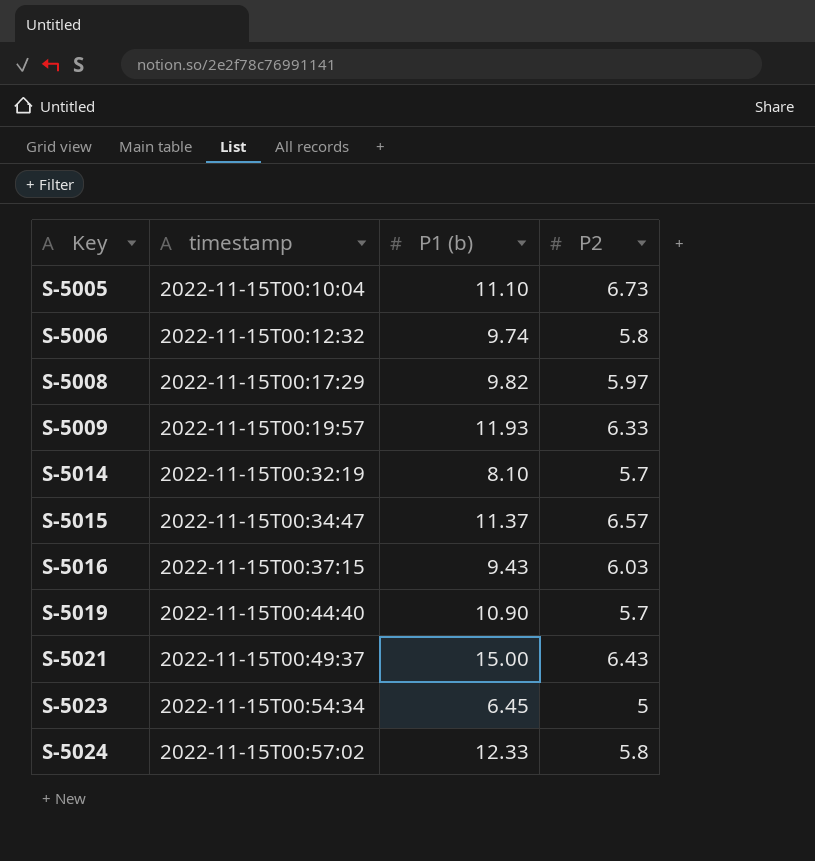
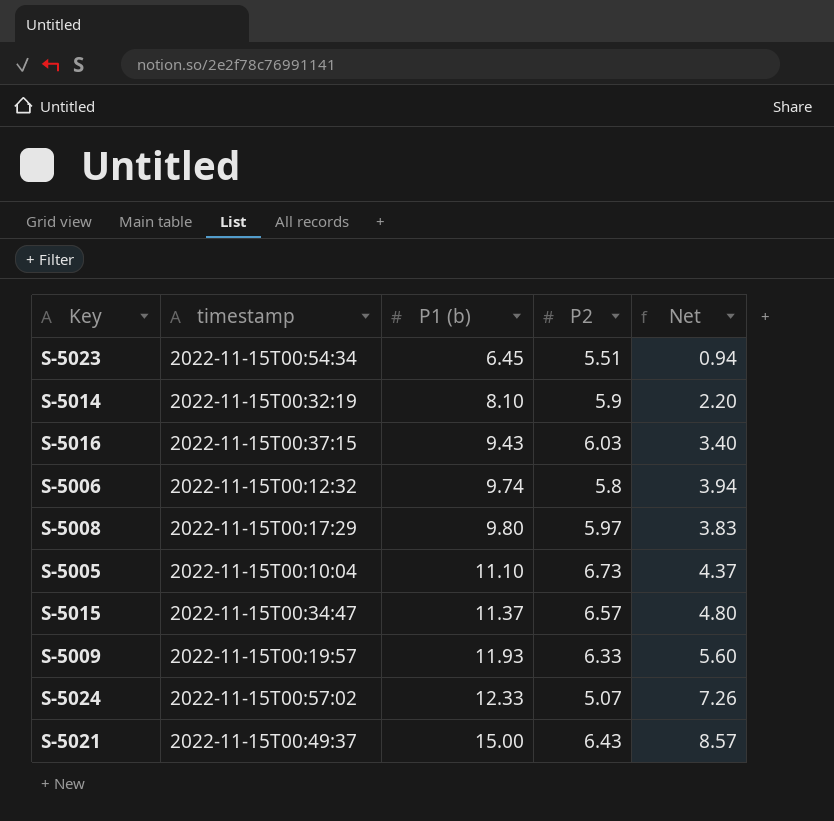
row order: Key ascending -> P1 (b) ascending
column Net | formula: none -> [P1 (b)] - [P2]
row S-5019: 2022-11-15T00:44:40 | 10.90 | 5.7 -> none
S-5023 | P2: 5 -> 5.51
S-5014 | P2: 5.7 -> 5.9
S-5008 | P1 (b): 9.82 -> 9.80
S-5024 | P2: 5.8 -> 5.07

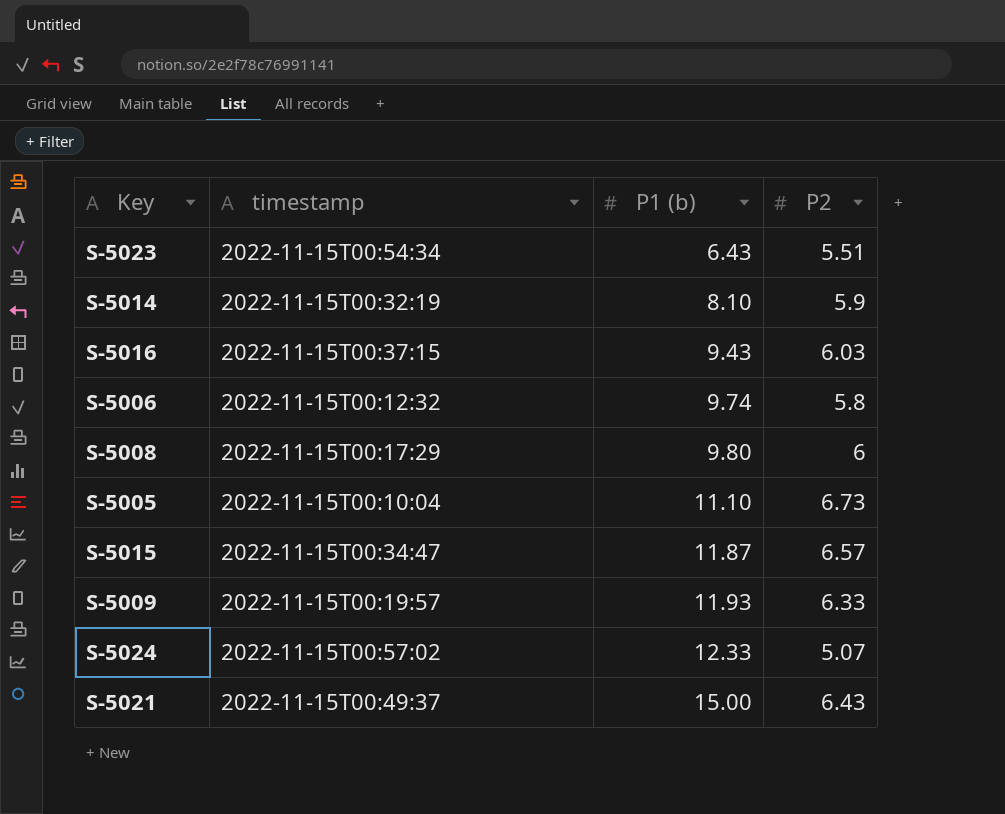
column Net | formula: [P1 (b)] - [P2] -> none
S-5023 | P1 (b): 6.45 -> 6.43
S-5008 | P2: 5.97 -> 6
S-5015 | P1 (b): 11.37 -> 11.87

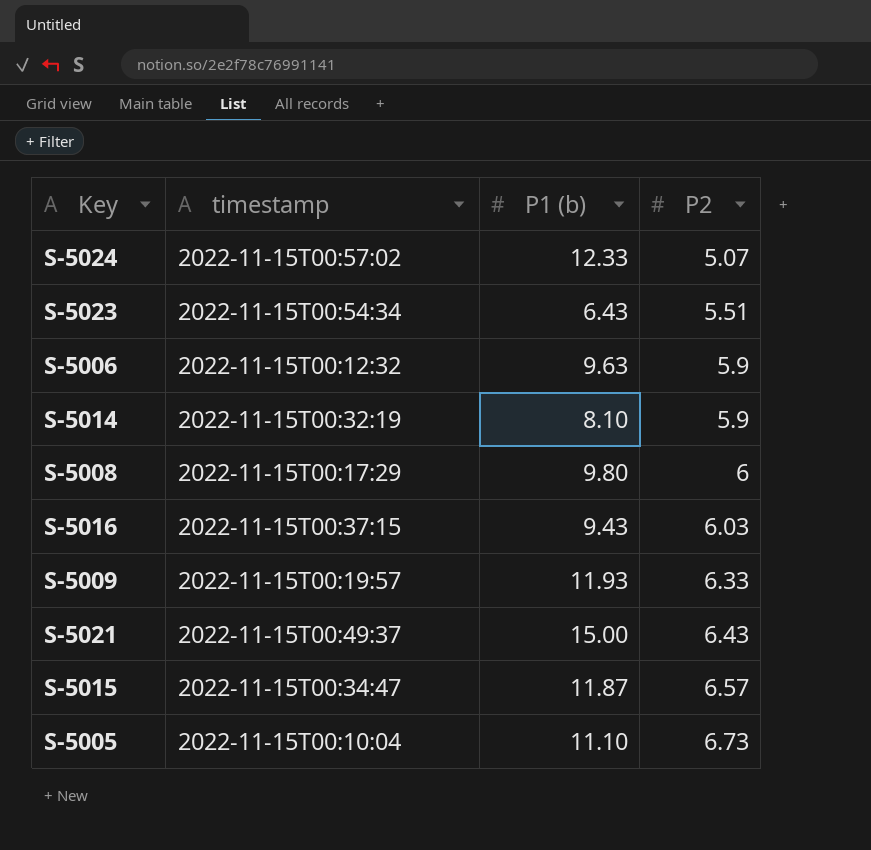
row order: P1 (b) ascending -> P2 ascending
S-5006 | P1 (b): 9.74 -> 9.63
S-5006 | P2: 5.8 -> 5.9

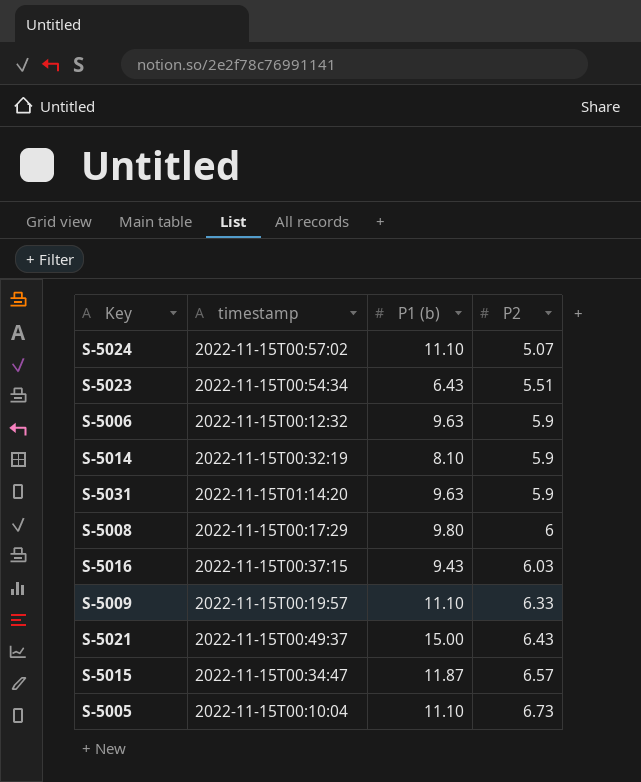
S-5024 | P1 (b): 12.33 -> 11.10
row S-5031: none -> 2022-11-15T01:14:20 | 9.63 | 5.9
S-5009 | P1 (b): 11.93 -> 11.10

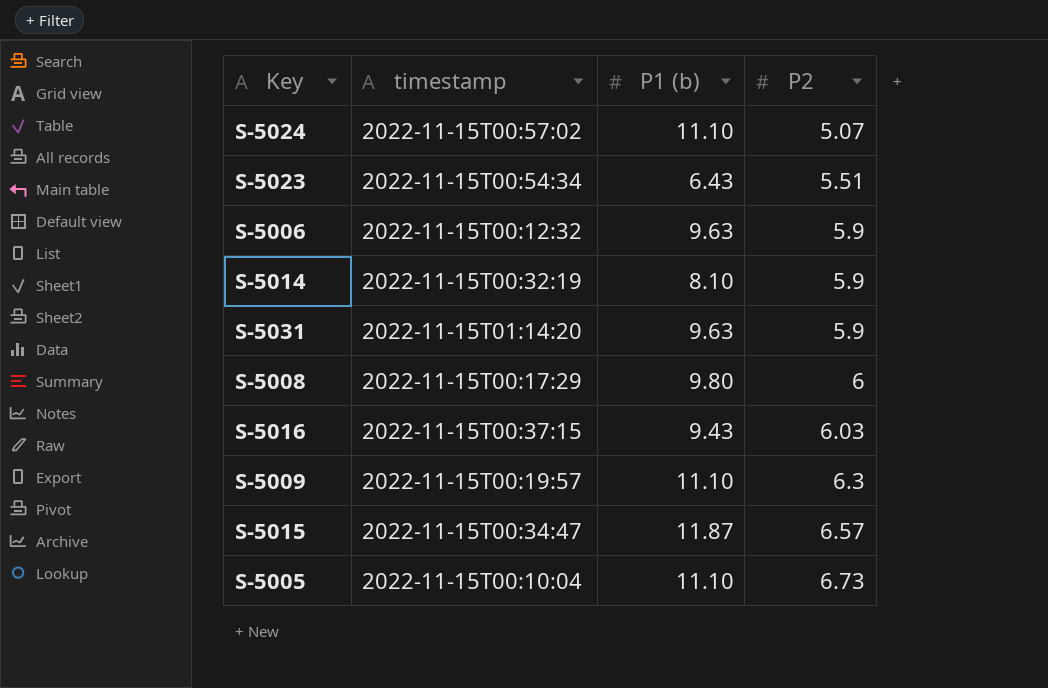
row S-5021: 2022-11-15T00:49:37 | 15.00 | 6.43 -> none
S-5009 | P2: 6.33 -> 6.3

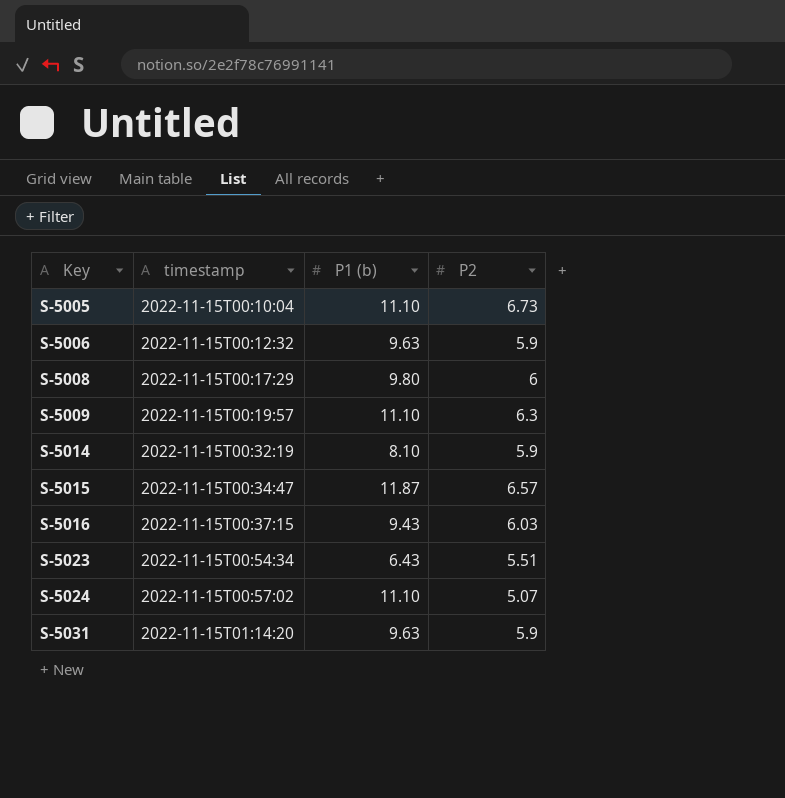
row order: P2 ascending -> Key ascending

